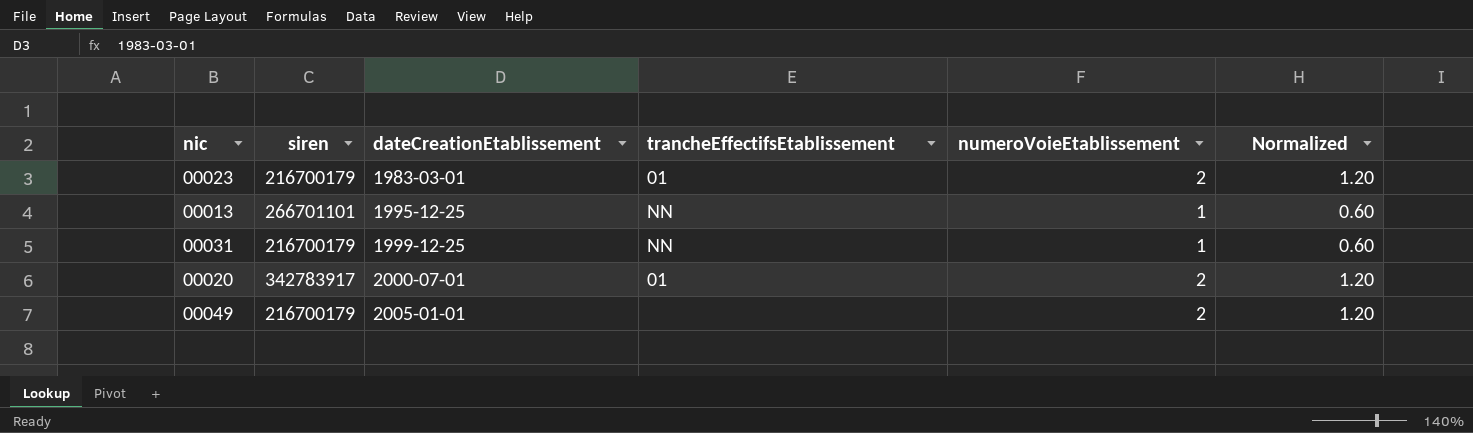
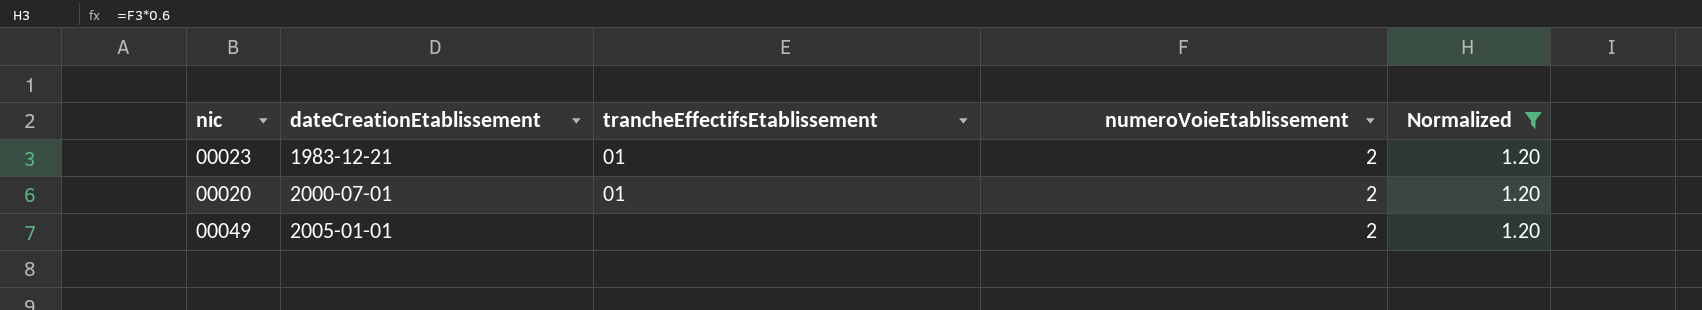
filter: none -> Normalized = 1.20
column siren | position: 2 -> none
00023 | dateCreationEtablissement: 1983-03-01 -> 1983-12-21

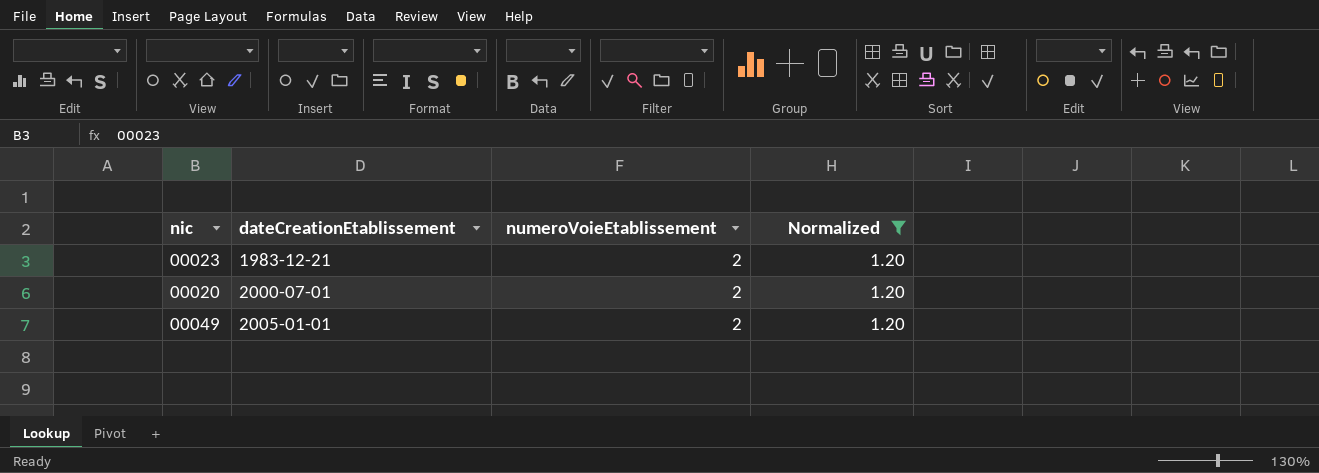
column trancheEffectifsEtablissement | position: 3 -> none

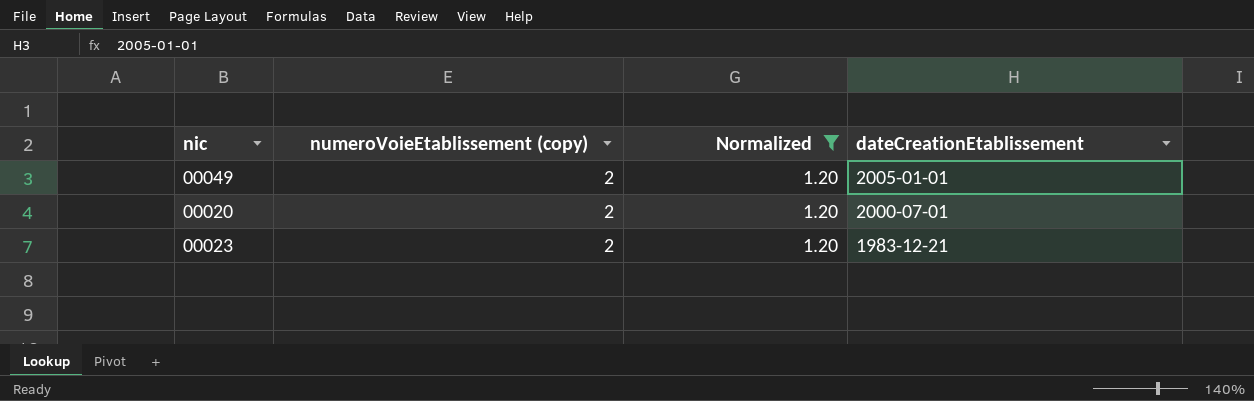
row order: dateCreationEtablissement ascending -> dateCreationEtablissement descending
column name: numeroVoieEtablissement -> numeroVoieEtablissement (copy)
column dateCreationEtablissement | position: 2 -> 4

